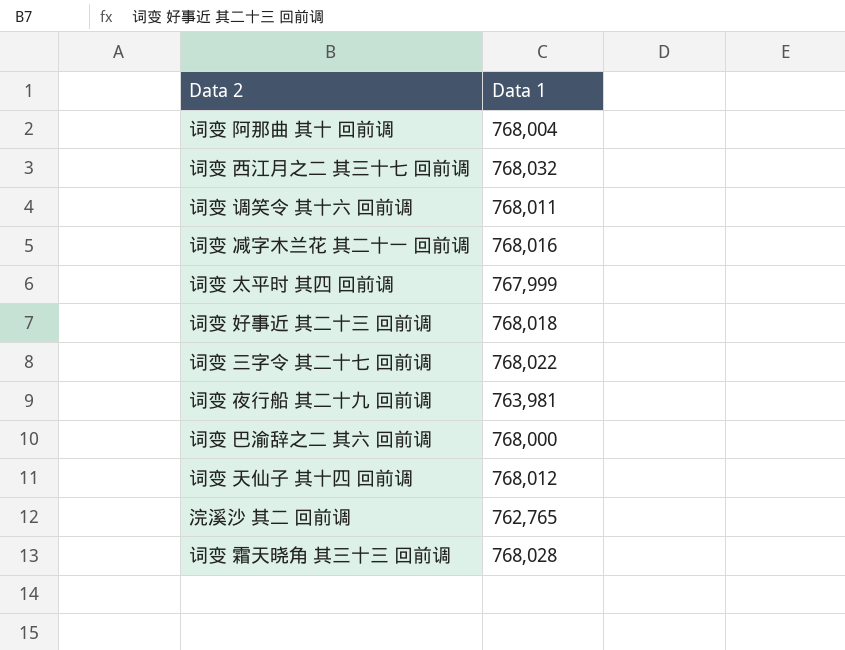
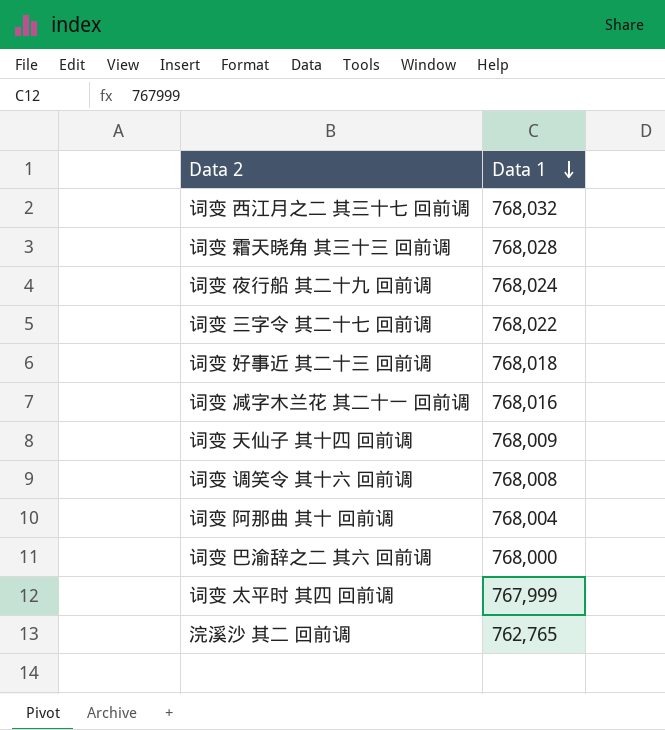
row order: none -> Data 1 descending
词变 夜行船 其二十九 回前调 | Data 1: 763,981 -> 768,024
词变 天仙子 其十四 回前调 | Data 1: 768,012 -> 768,009
词变 调笑令 其十六 回前调 | Data 1: 768,011 -> 768,008

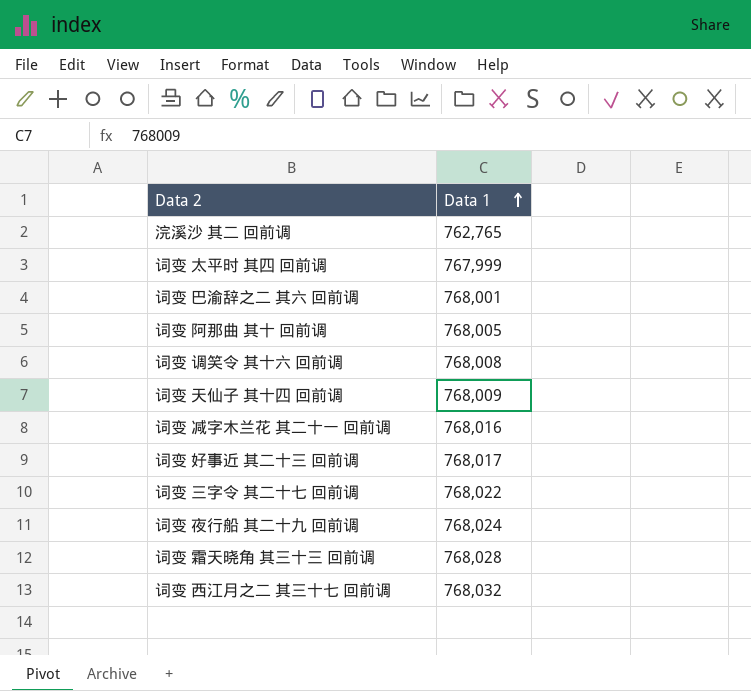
row order: Data 1 descending -> Data 1 ascending
词变 巴渝辞之二 其六 回前调 | Data 1: 768,000 -> 768,001
词变 阿那曲 其十 回前调 | Data 1: 768,004 -> 768,005
词变 好事近 其二十三 回前调 | Data 1: 768,018 -> 768,017

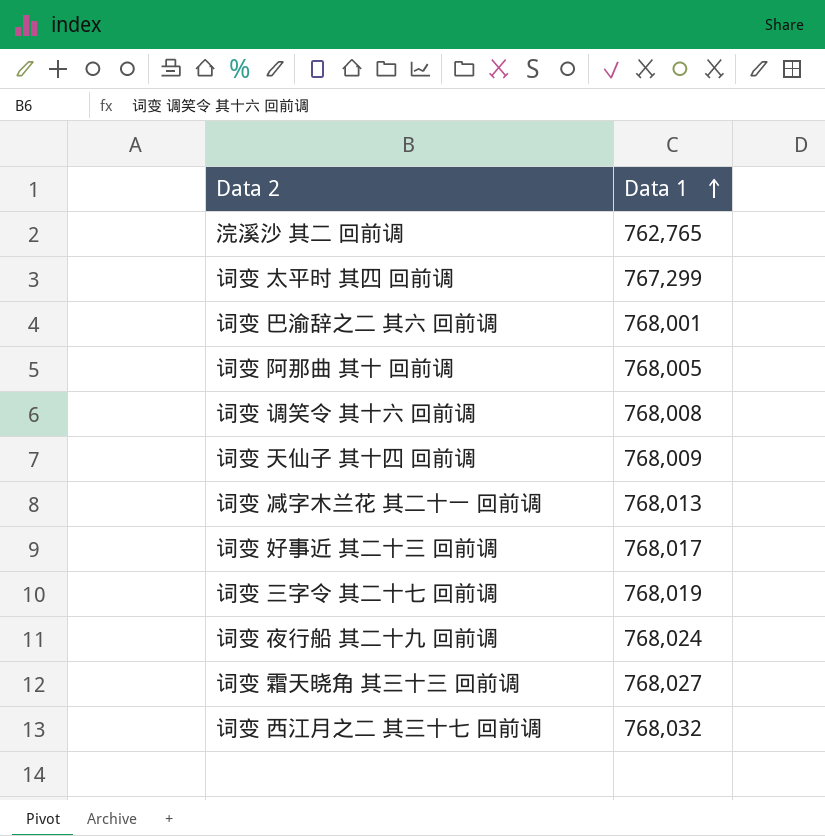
词变 太平时 其四 回前调 | Data 1: 767,999 -> 767,299
词变 减字木兰花 其二十一 回前调 | Data 1: 768,016 -> 768,013
词变 三字令 其二十七 回前调 | Data 1: 768,022 -> 768,019
词变 霜天晓角 其三十三 回前调 | Data 1: 768,028 -> 768,027

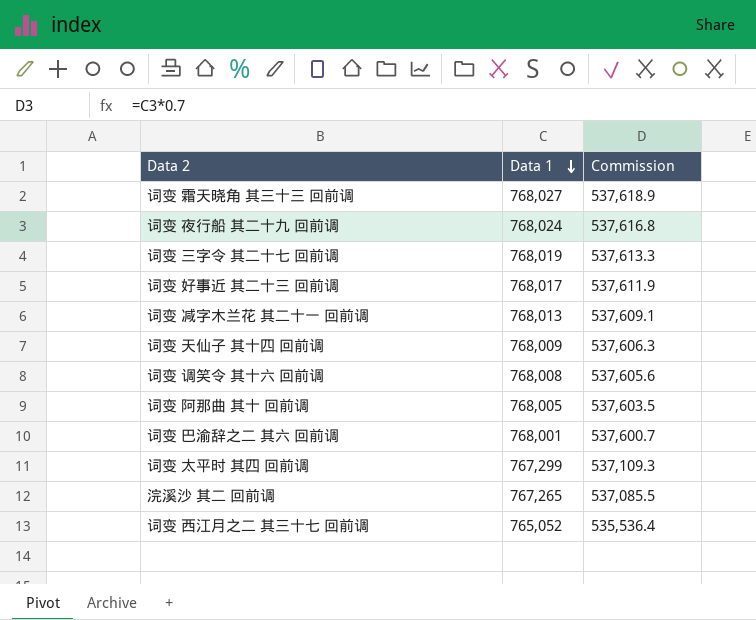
row order: Data 1 ascending -> Data 1 descending
column Commission | formula: none -> [Data 1] * 0.7
浣溪沙 其二 回前调 | Data 1: 762,765 -> 767,265
词变 西江月之二 其三十七 回前调 | Data 1: 768,032 -> 765,052

